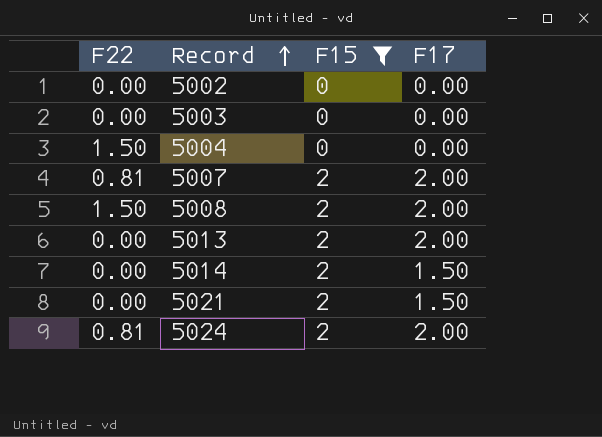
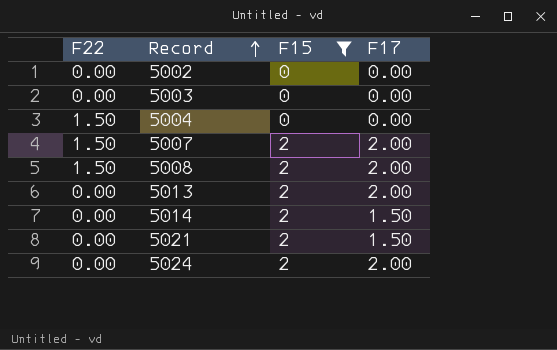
5007 | F22: 0.81 -> 1.50
5024 | F22: 0.81 -> 0.00

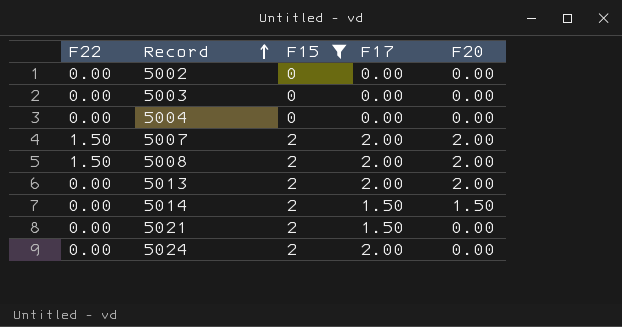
column F20 | position: none -> 5
5004 | F22: 1.50 -> 0.00

